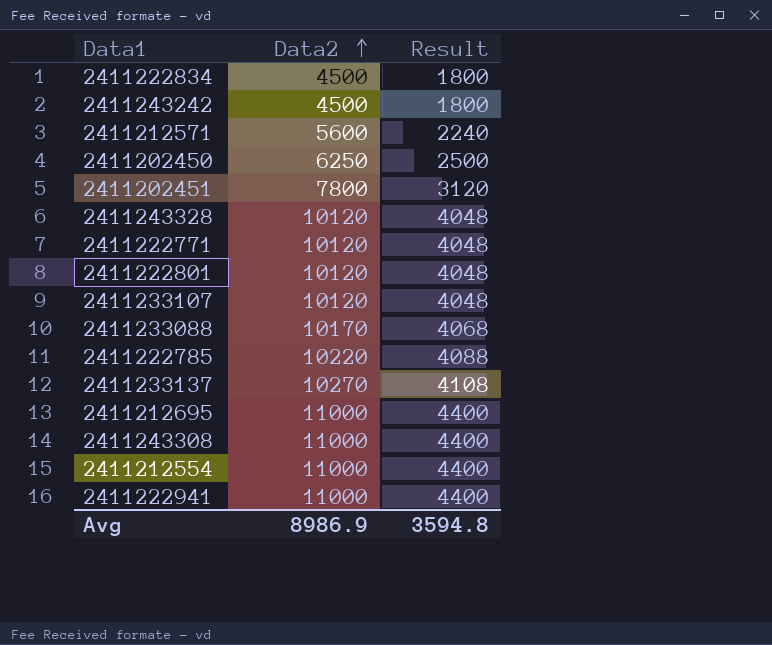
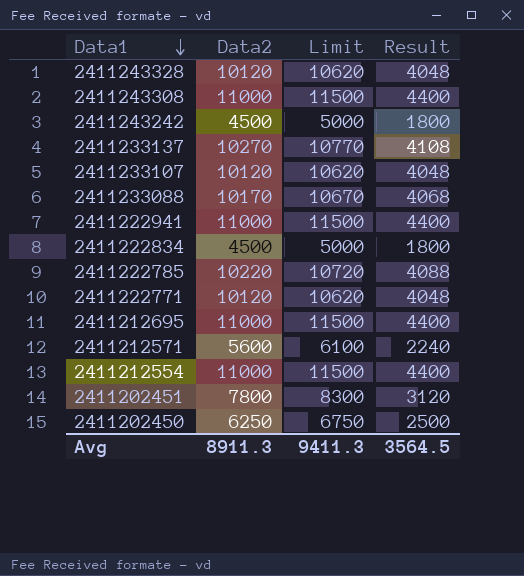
row order: Data2 ascending -> Data1 descending
column Limit | formula: none -> [Data2] + 500
row 2411222801: 10120 | 4048 -> none
Avg | Data2: 8986.9 -> 8911.3
Avg | Result: 3594.8 -> 3564.5

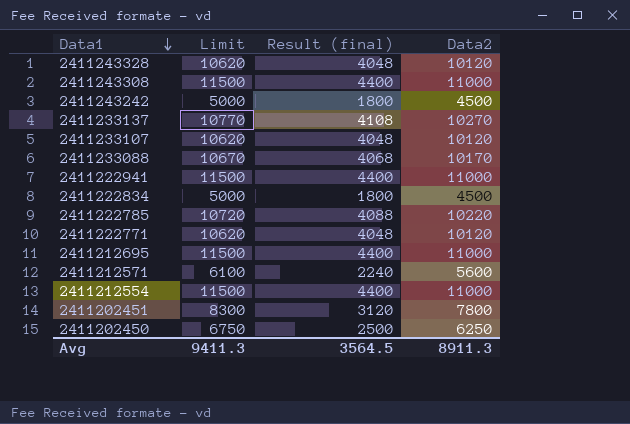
column name: Result -> Result (final)
column Data2 | position: 2 -> 4

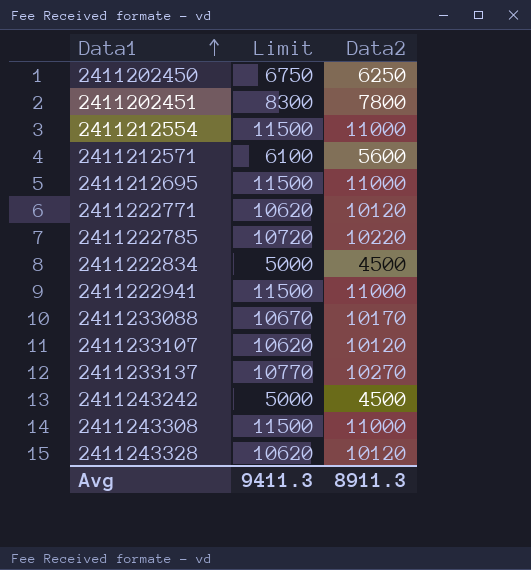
row order: Data1 descending -> Data1 ascending
column Result (final) | formula: [Data2] * 0.4 -> none

